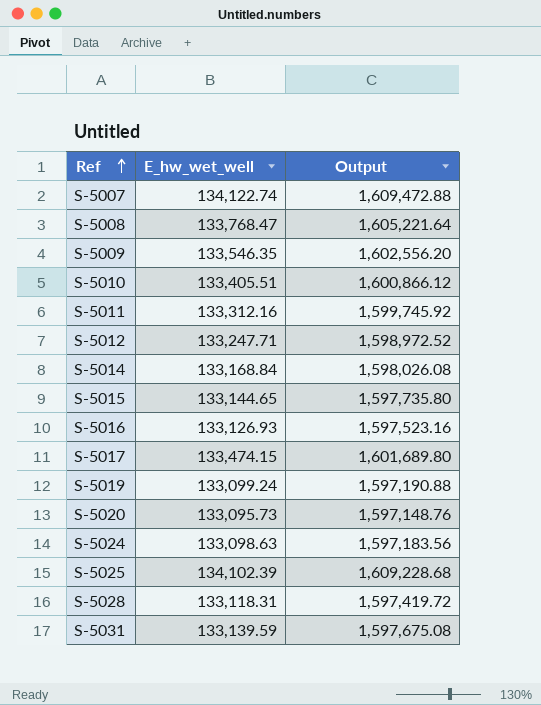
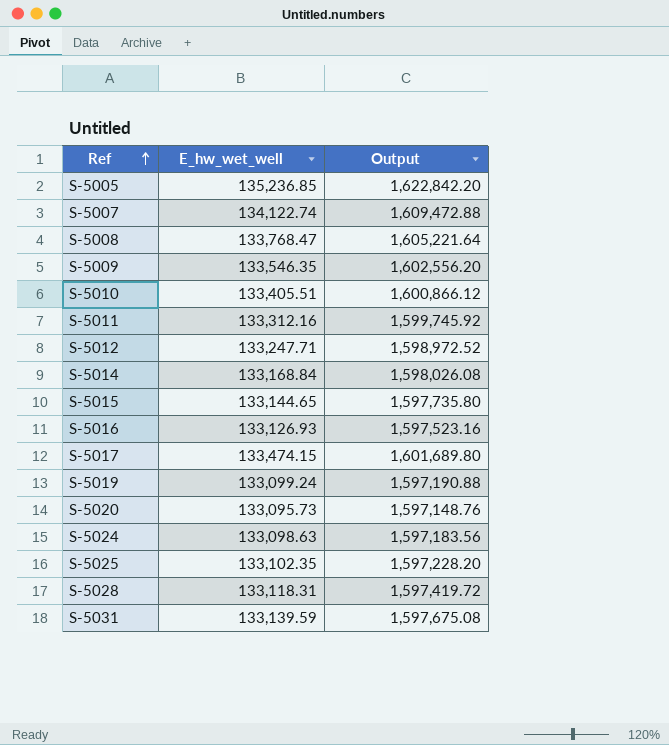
row S-5005: none -> 135,236.85 | 1,622,842.20
S-5025 | E_hw_wet_well: 134,102.39 -> 133,102.35
S-5025 | Output: 1,609,228.68 -> 1,597,228.20

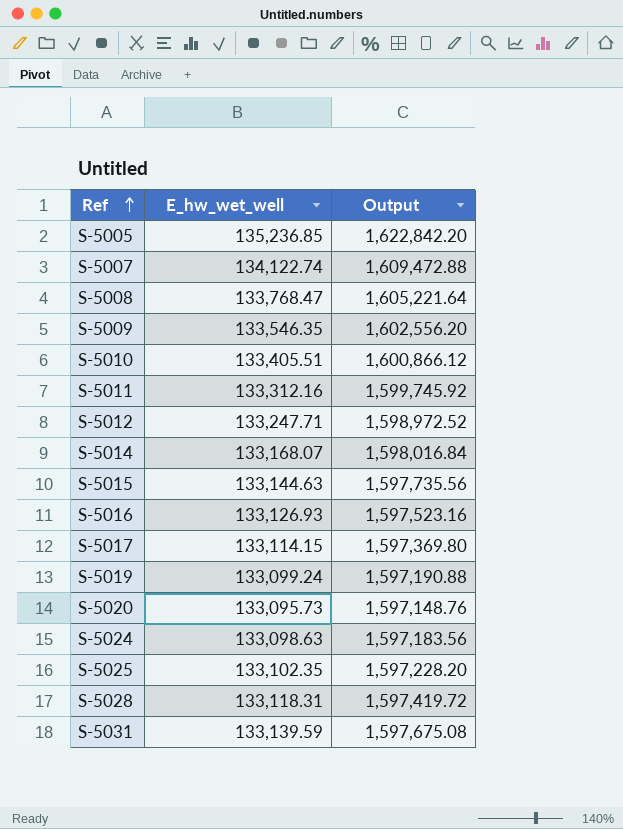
S-5014 | E_hw_wet_well: 133,168.84 -> 133,168.07
S-5014 | Output: 1,598,026.08 -> 1,598,016.84
S-5015 | E_hw_wet_well: 133,144.65 -> 133,144.63
S-5015 | Output: 1,597,735.80 -> 1,597,735.56
S-5017 | E_hw_wet_well: 133,474.15 -> 133,114.15
S-5017 | Output: 1,601,689.80 -> 1,597,369.80

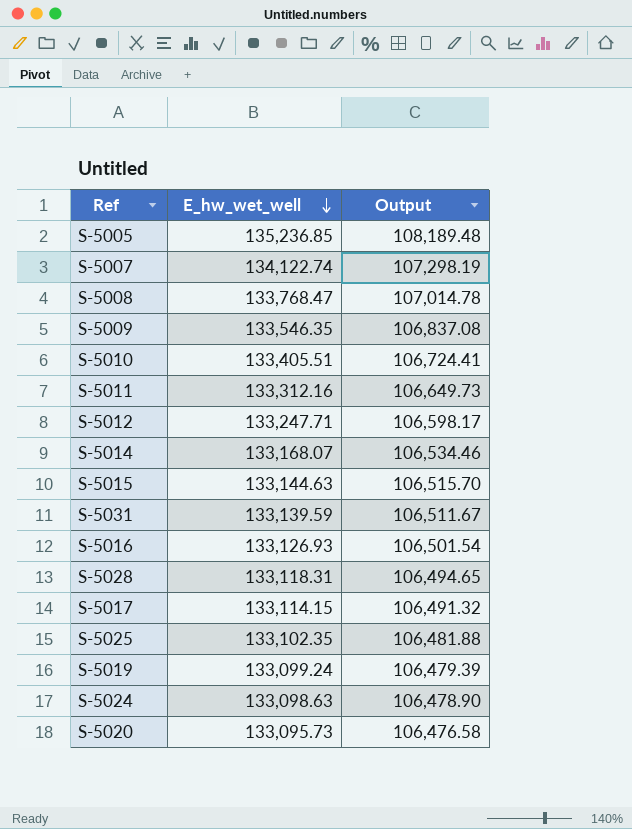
row order: Ref ascending -> E_hw_wet_well descending
column Output | formula: [E_hw_wet_well] * 12 -> [E_hw_wet_well] * 0.8

